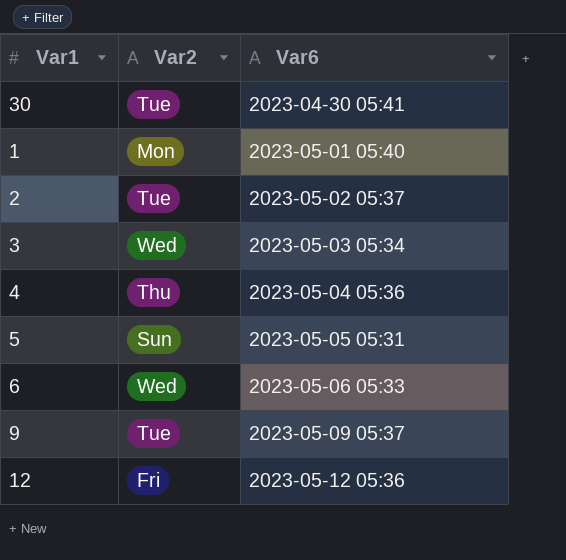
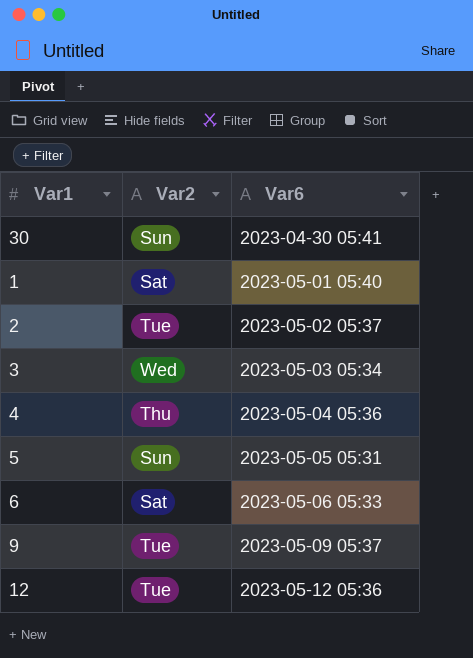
30 | Var2: Tue -> Sun
1 | Var2: Mon -> Sat
6 | Var2: Wed -> Sat
12 | Var2: Fri -> Tue

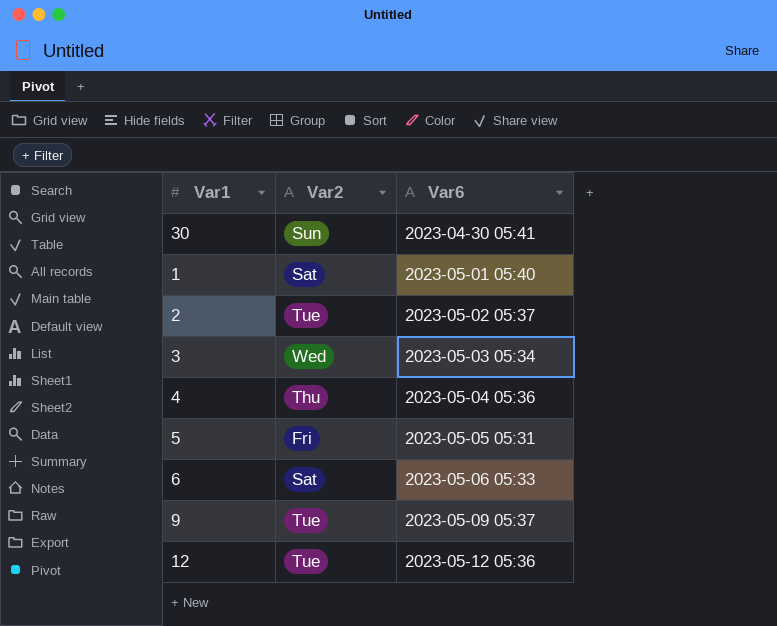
5 | Var2: Sun -> Fri

